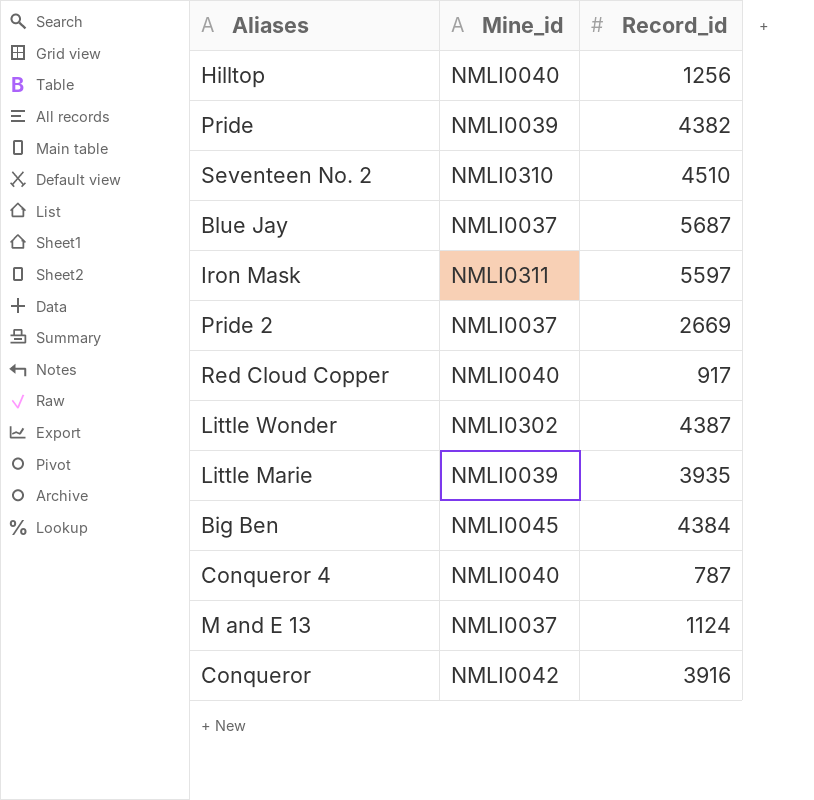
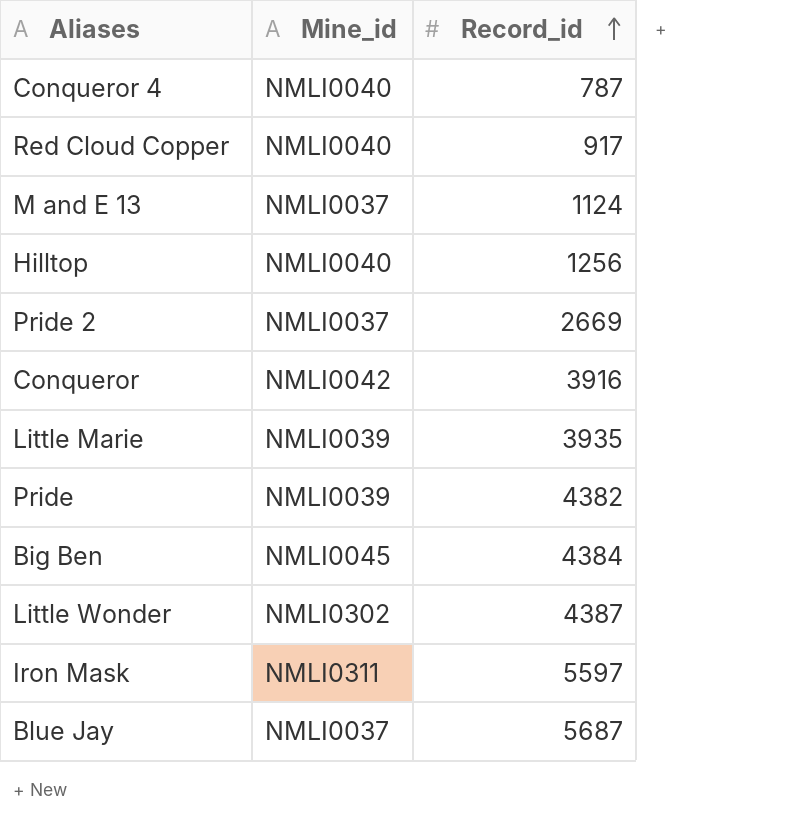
row order: none -> Record_id ascending
row Seventeen No. 2: NMLI0310 | 4510 -> none

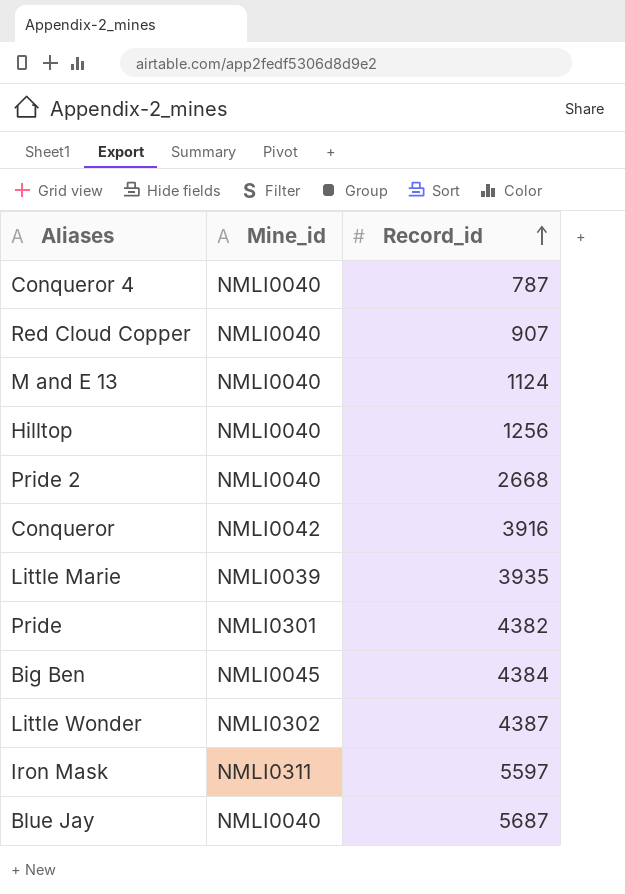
Red Cloud Copper | Record_id: 917 -> 907
M and E 13 | Mine_id: NMLI0037 -> NMLI0040
Pride 2 | Mine_id: NMLI0037 -> NMLI0040
Pride 2 | Record_id: 2669 -> 2668
Pride | Mine_id: NMLI0039 -> NMLI0301
Blue Jay | Mine_id: NMLI0037 -> NMLI0040

